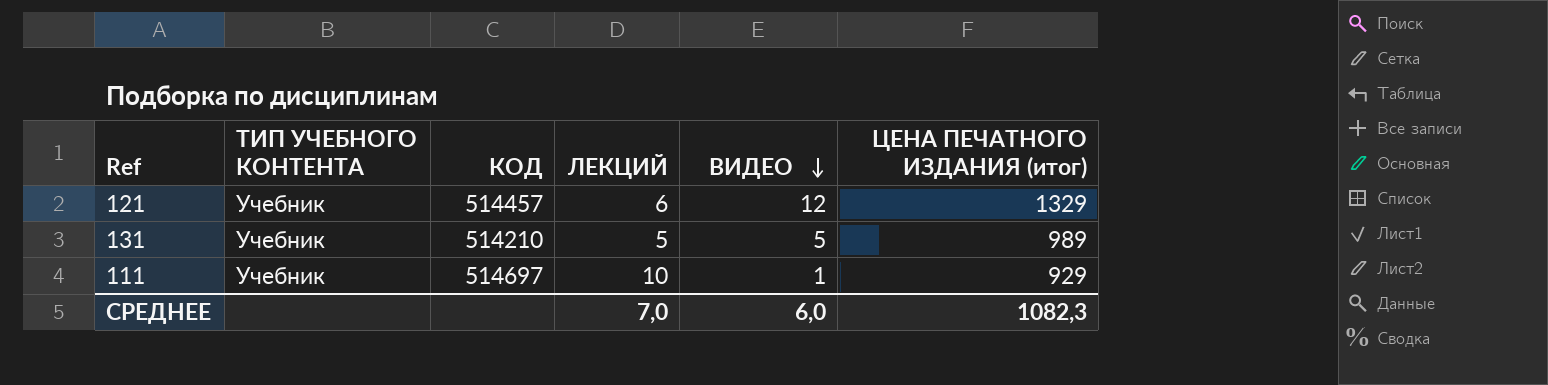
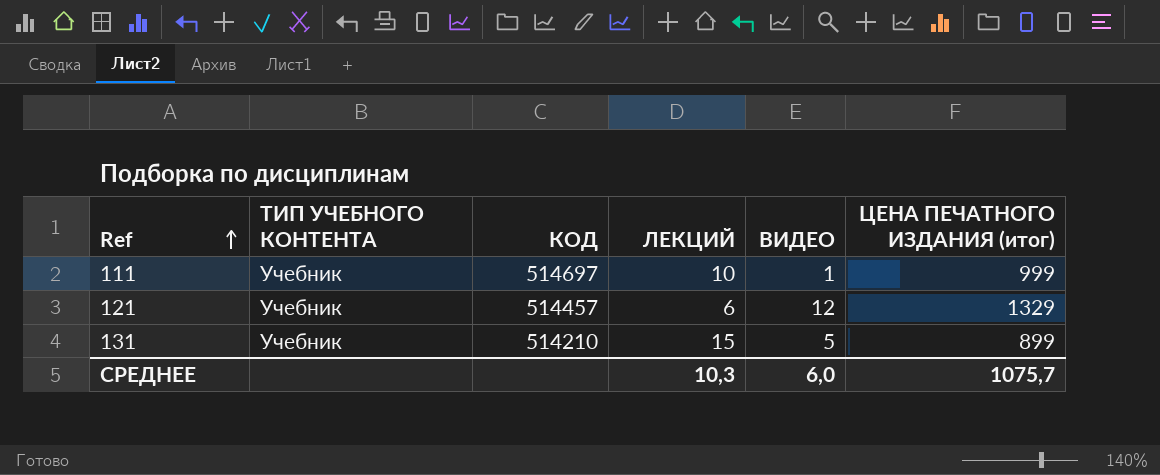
row order: ВИДЕО descending -> Ref ascending
111 | ЦЕНА ПЕЧАТНОГО ИЗДАНИЯ (итог): 929 -> 999
131 | ЛЕКЦИЙ: 5 -> 15
131 | ЦЕНА ПЕЧАТНОГО ИЗДАНИЯ (итог): 989 -> 899
СРЕДНЕЕ | ЛЕКЦИЙ: 7,0 -> 10,3
СРЕДНЕЕ | ЦЕНА ПЕЧАТНОГО ИЗДАНИЯ (итог): 1082,3 -> 1075,7

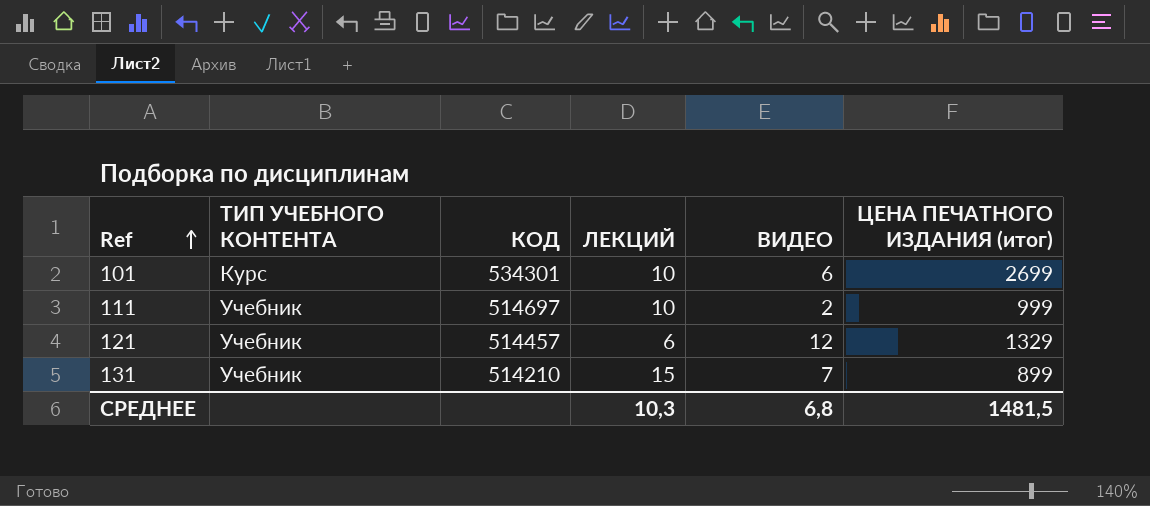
row 101: none -> Курс | 534301 | 10 | 6 | 2699
111 | ВИДЕО: 1 -> 2
131 | ВИДЕО: 5 -> 7
СРЕДНЕЕ | ВИДЕО: 6,0 -> 6,8
СРЕДНЕЕ | ЦЕНА ПЕЧАТНОГО ИЗДАНИЯ (итог): 1075,7 -> 1481,5

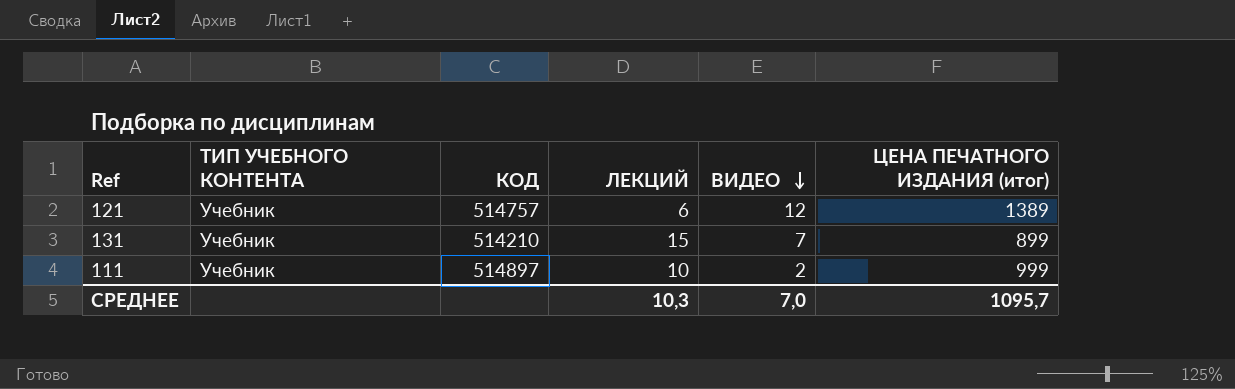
row order: Ref ascending -> ВИДЕО descending
row 101: Курс | 534301 | 10 | 6 | 2699 -> none
121 | КОД: 514457 -> 514757
121 | ЦЕНА ПЕЧАТНОГО ИЗДАНИЯ (итог): 1329 -> 1389
111 | КОД: 514697 -> 514897
СРЕДНЕЕ | ВИДЕО: 6,8 -> 7,0
СРЕДНЕЕ | ЦЕНА ПЕЧАТНОГО ИЗДАНИЯ (итог): 1481,5 -> 1095,7

